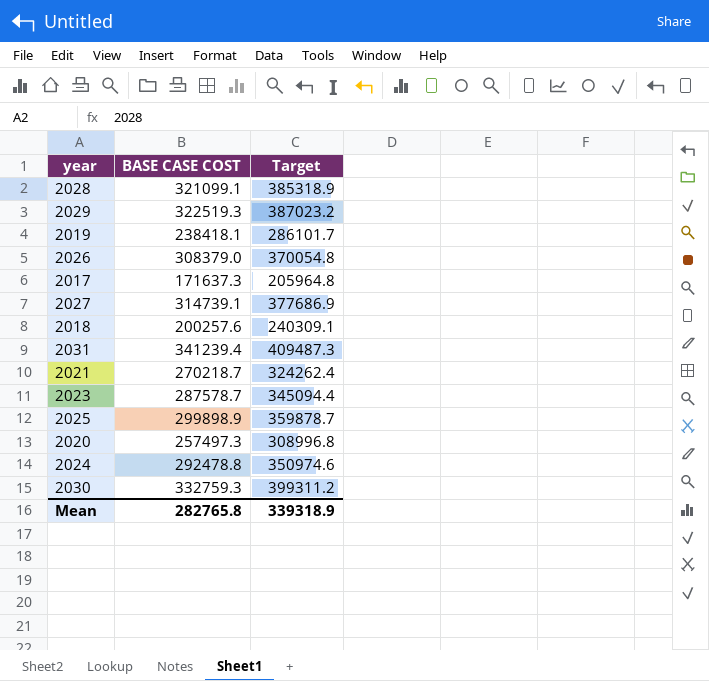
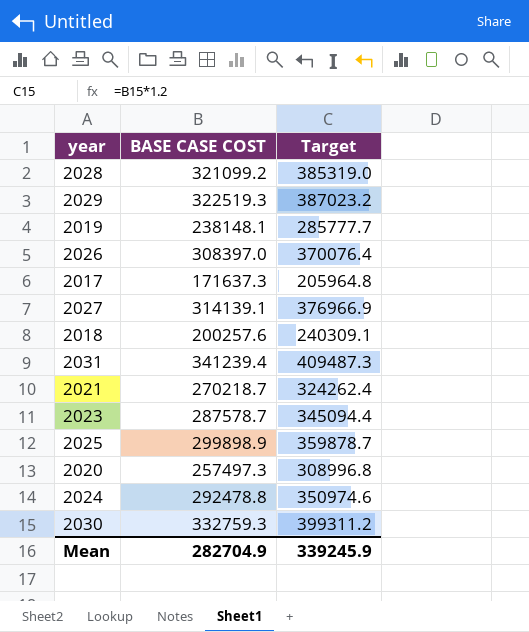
2028 | BASE CASE COST: 321099.1 -> 321099.2
2028 | Target: 385318.9 -> 385319.0
2019 | BASE CASE COST: 238418.1 -> 238148.1
2019 | Target: 286101.7 -> 285777.7
2026 | BASE CASE COST: 308379.0 -> 308397.0
2026 | Target: 370054.8 -> 370076.4
2027 | BASE CASE COST: 314739.1 -> 314139.1
2027 | Target: 377686.9 -> 376966.9
Mean | BASE CASE COST: 282765.8 -> 282704.9
Mean | Target: 339318.9 -> 339245.9

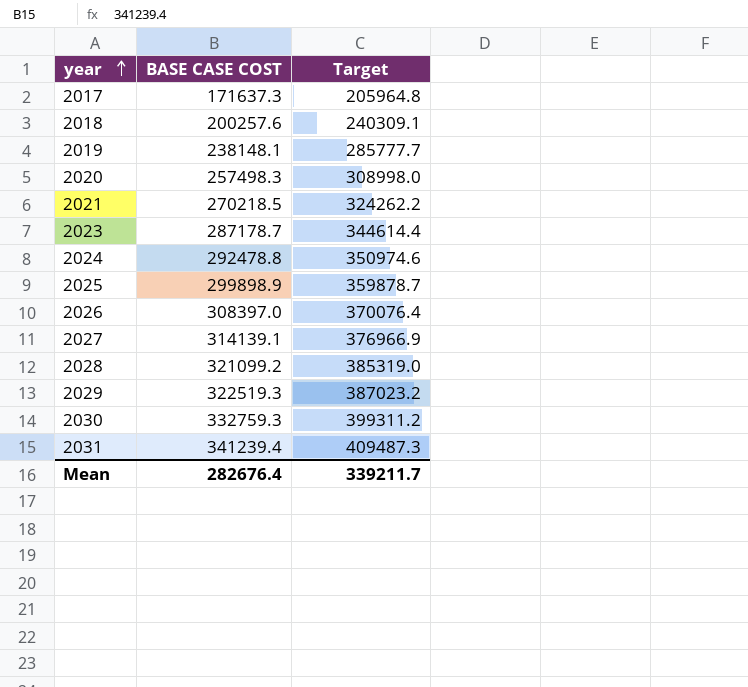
row order: none -> year ascending
2020 | BASE CASE COST: 257497.3 -> 257498.3
2020 | Target: 308996.8 -> 308998.0
2021 | BASE CASE COST: 270218.7 -> 270218.5
2021 | Target: 324262.4 -> 324262.2
2023 | BASE CASE COST: 287578.7 -> 287178.7
2023 | Target: 345094.4 -> 344614.4
Mean | BASE CASE COST: 282704.9 -> 282676.4
Mean | Target: 339245.9 -> 339211.7

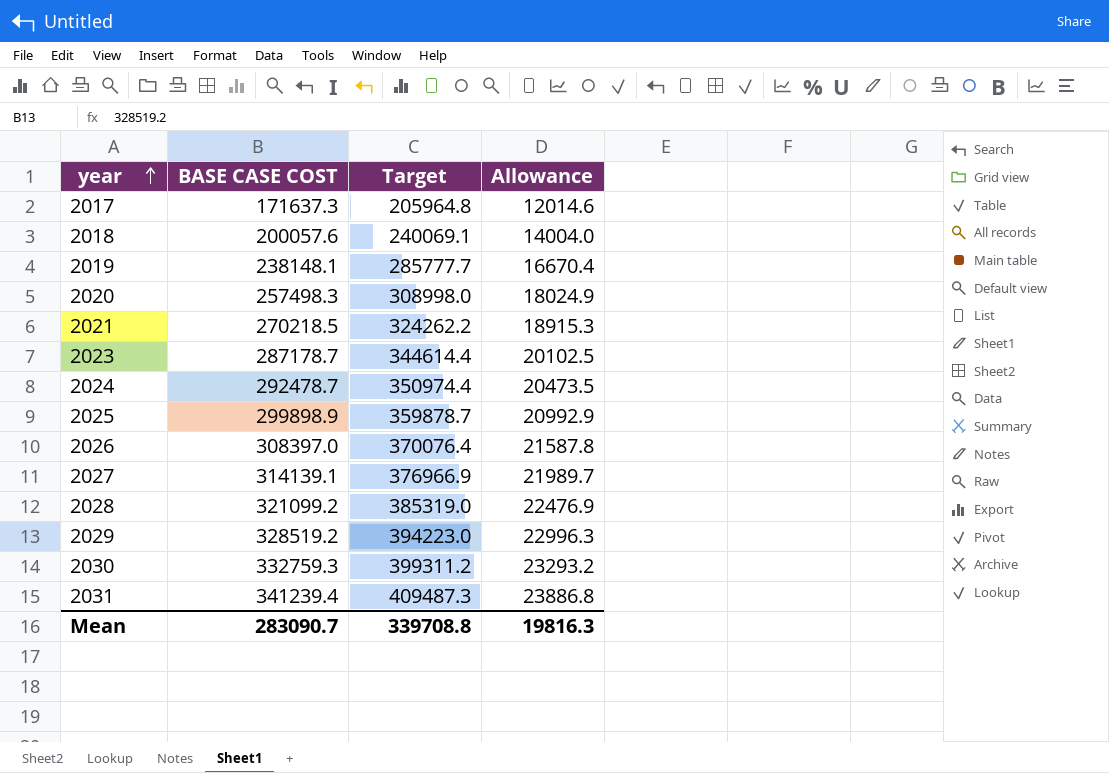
column Allowance | formula: none -> [BASE CASE COST] * 0.07
2018 | BASE CASE COST: 200257.6 -> 200057.6
2018 | Target: 240309.1 -> 240069.1
2024 | BASE CASE COST: 292478.8 -> 292478.7
2024 | Target: 350974.6 -> 350974.4
2029 | BASE CASE COST: 322519.3 -> 328519.2
2029 | Target: 387023.2 -> 394223.0
Mean | BASE CASE COST: 282676.4 -> 283090.7
Mean | Target: 339211.7 -> 339708.8

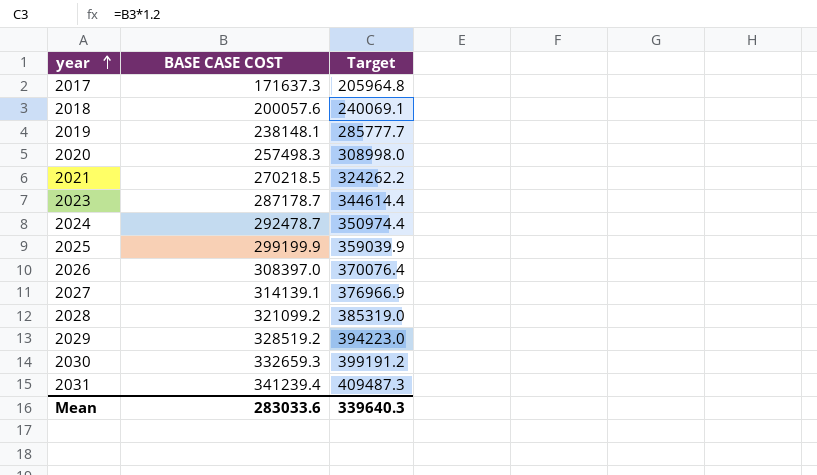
column Allowance | formula: [BASE CASE COST] * 0.07 -> none
2025 | BASE CASE COST: 299898.9 -> 299199.9
2025 | Target: 359878.7 -> 359039.9
2030 | BASE CASE COST: 332759.3 -> 332659.3
2030 | Target: 399311.2 -> 399191.2
Mean | BASE CASE COST: 283090.7 -> 283033.6
Mean | Target: 339708.8 -> 339640.3

